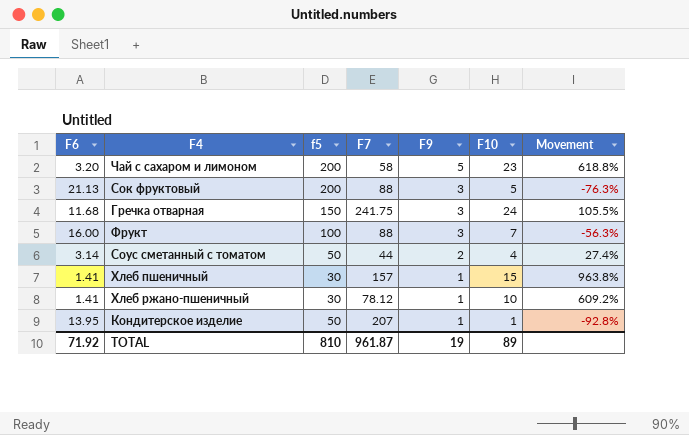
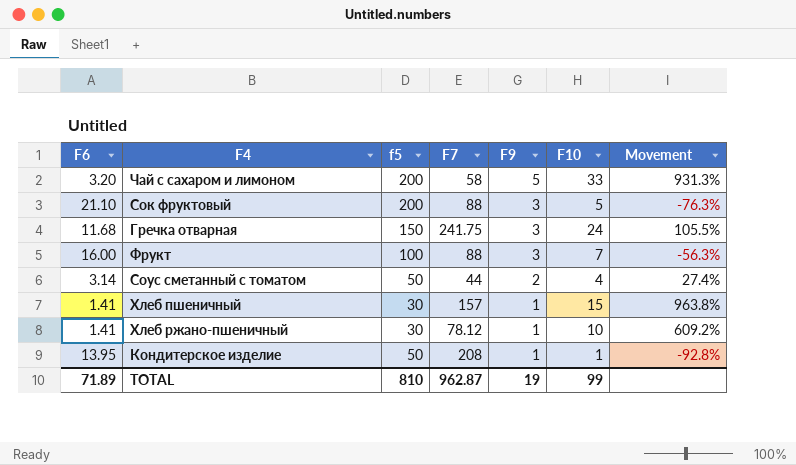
Чай с сахаром и лимоном | F10: 23 -> 33
Чай с сахаром и лимоном | Movement: 618.8% -> 931.3%
Сок фруктовый | F6: 21.13 -> 21.10
Кондитерское изделие | F7: 207 -> 208
TOTAL | F6: 71.92 -> 71.89
TOTAL | F7: 961.87 -> 962.87
TOTAL | F10: 89 -> 99

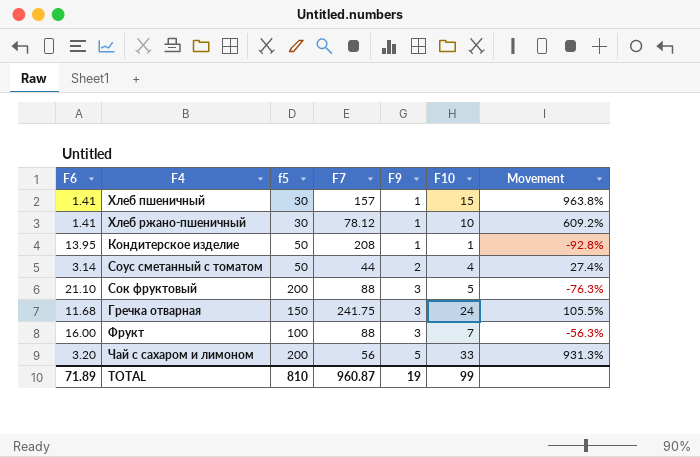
row order: F9 descending -> F9 ascending
Чай с сахаром и лимоном | F7: 58 -> 56
TOTAL | F7: 962.87 -> 960.87

